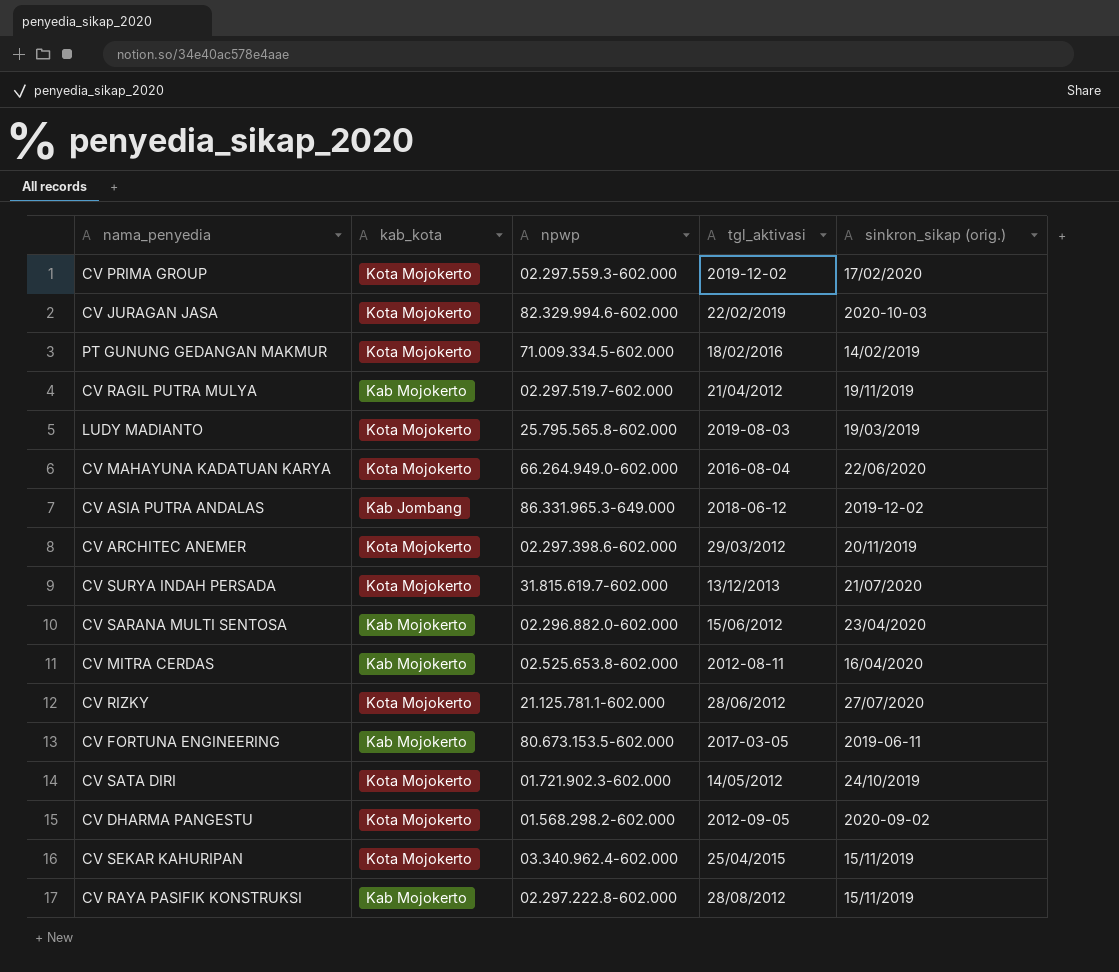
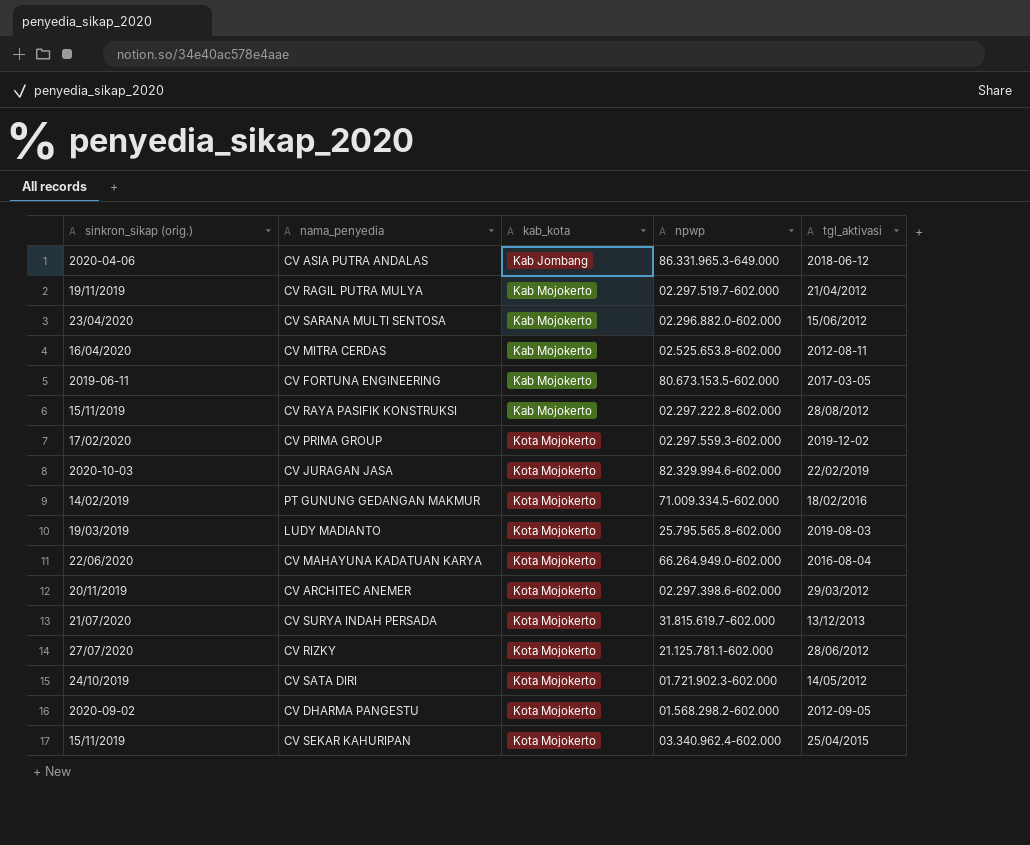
row order: none -> kab_kota ascending
column sinkron_sikap (orig.) | position: 5 -> 1
CV ASIA PUTRA ANDALAS | sinkron_sikap (orig.): 2019-12-02 -> 2020-04-06

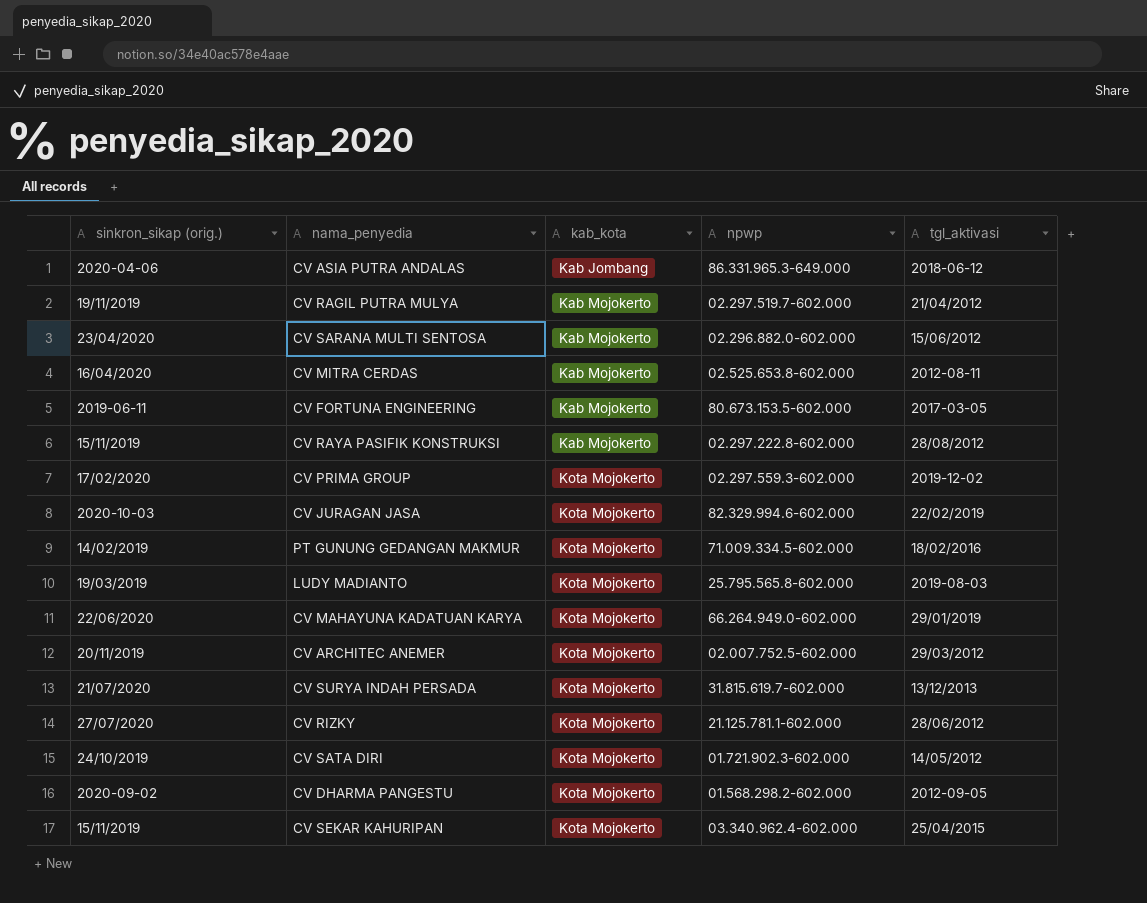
CV MAHAYUNA KADATUAN KARYA | tgl_aktivasi: 2016-08-04 -> 29/01/2019
CV ARCHITEC ANEMER | npwp: 02.297.398.6-602.000 -> 02.007.752.5-602.000

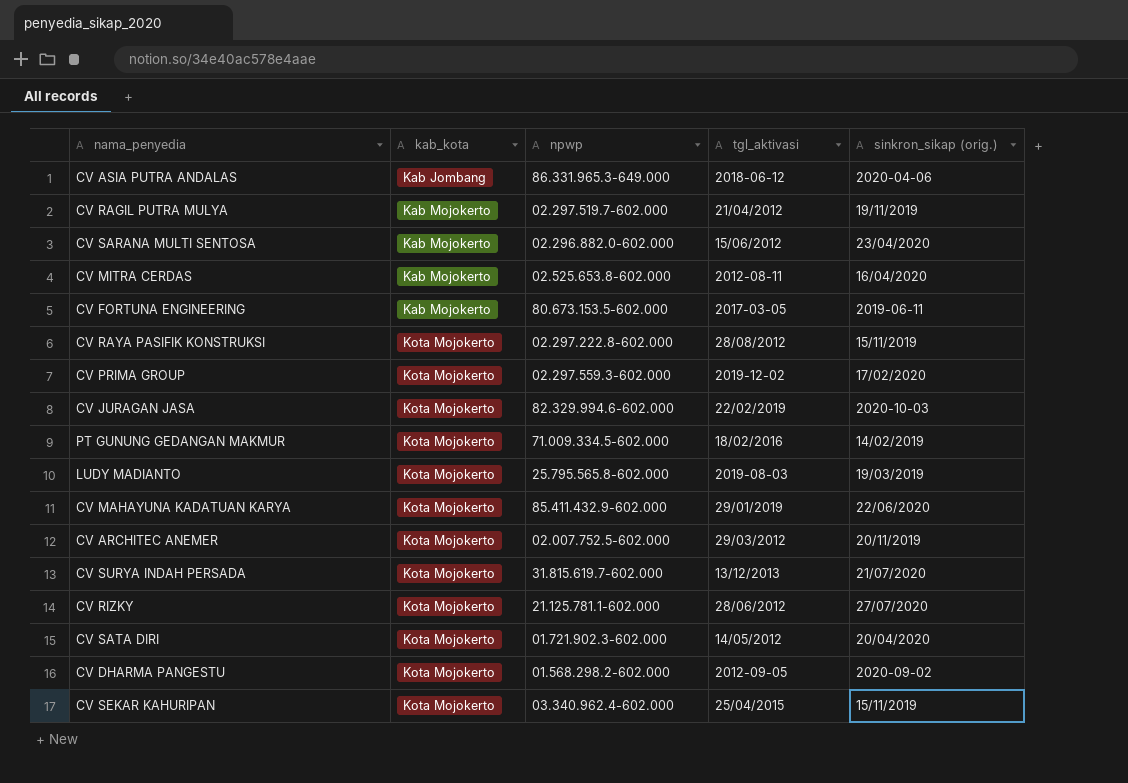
column sinkron_sikap (orig.) | position: 1 -> 5
CV RAYA PASIFIK KONSTRUKSI | kab_kota: Kab Mojokerto -> Kota Mojokerto
CV MAHAYUNA KADATUAN KARYA | npwp: 66.264.949.0-602.000 -> 85.411.432.9-602.000
CV SATA DIRI | sinkron_sikap (orig.): 24/10/2019 -> 20/04/2020

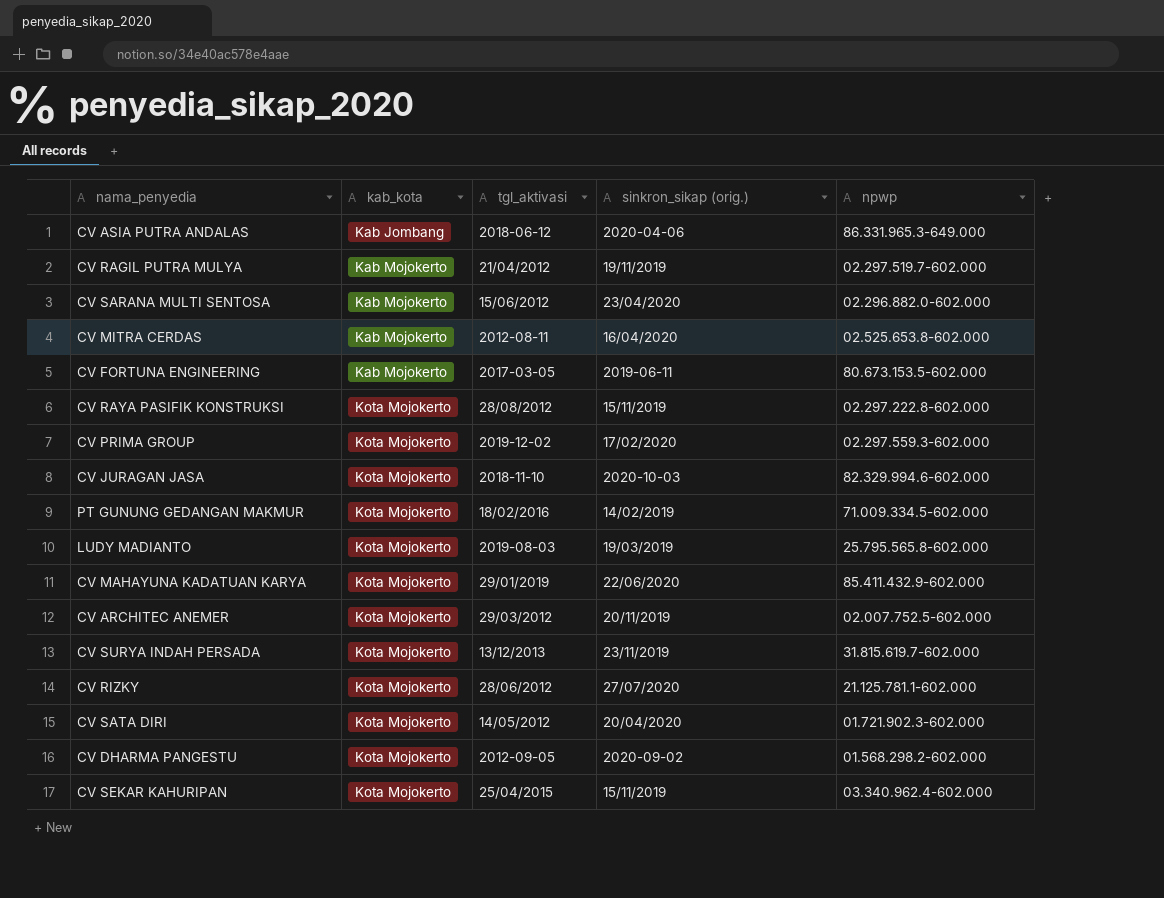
column npwp | position: 3 -> 5
CV JURAGAN JASA | tgl_aktivasi: 22/02/2019 -> 2018-11-10
CV SURYA INDAH PERSADA | sinkron_sikap (orig.): 21/07/2020 -> 23/11/2019

